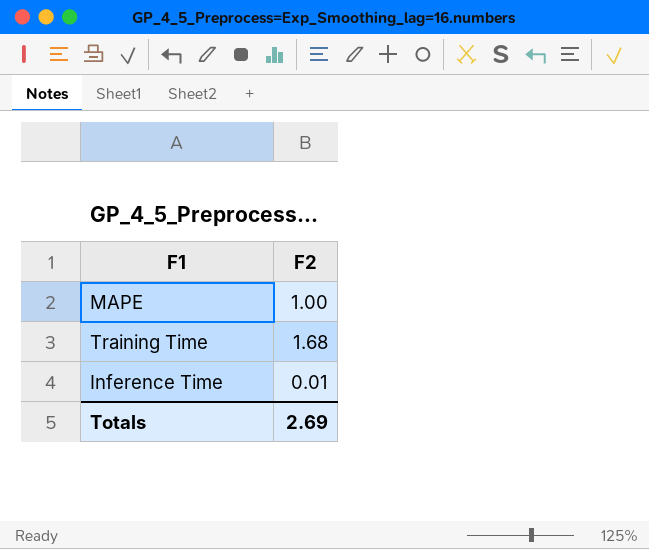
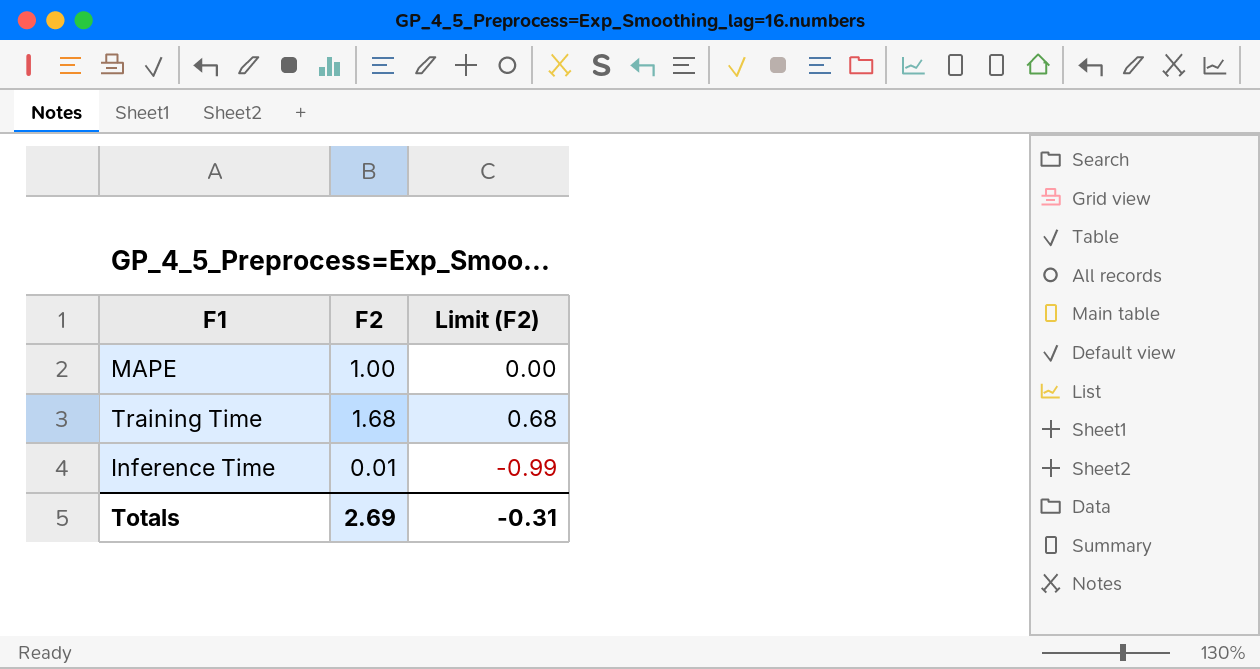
column Limit (F2) | formula: none -> [F2] - 1

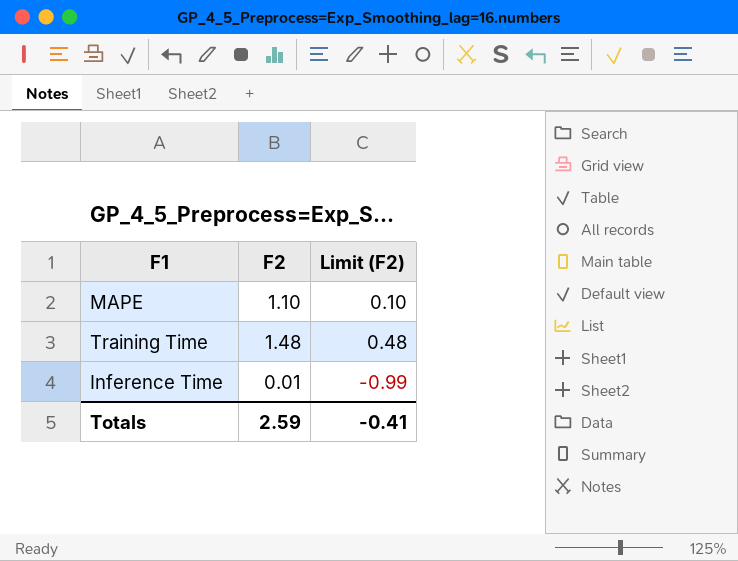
MAPE | F2: 1.00 -> 1.10
MAPE | Limit (F2): 0.00 -> 0.10
Training Time | F2: 1.68 -> 1.48
Training Time | Limit (F2): 0.68 -> 0.48
Totals | F2: 2.69 -> 2.59
Totals | Limit (F2): -0.31 -> -0.41

